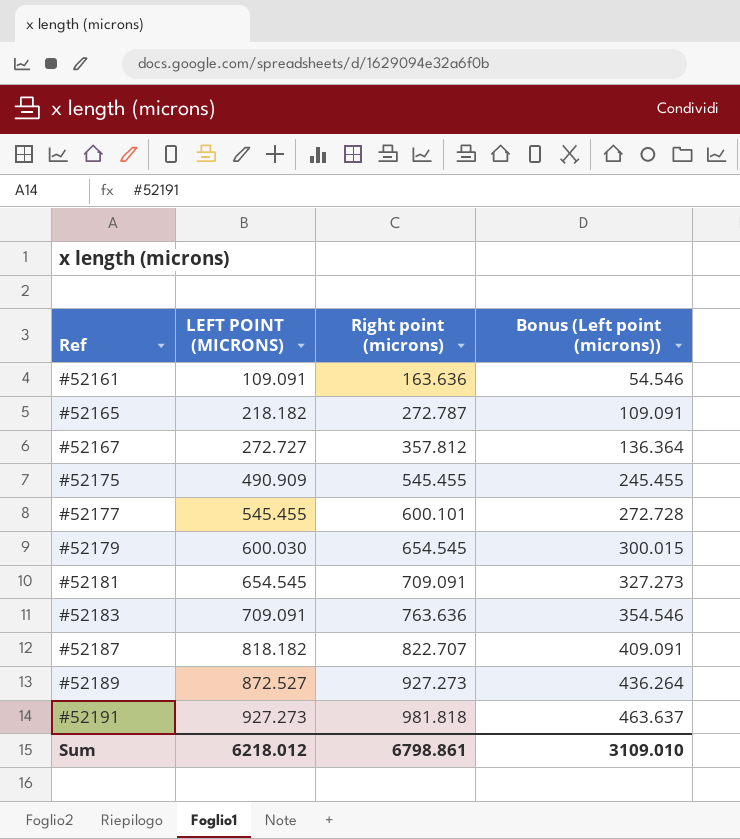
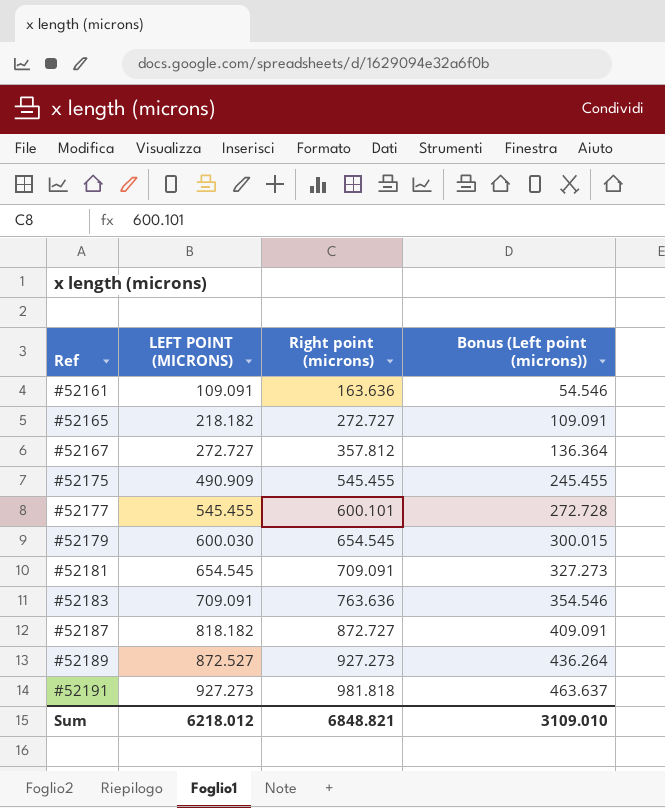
#52165 | Right point (microns): 272.787 -> 272.727
#52187 | Right point (microns): 822.707 -> 872.727
Sum | Right point (microns): 6798.861 -> 6848.821

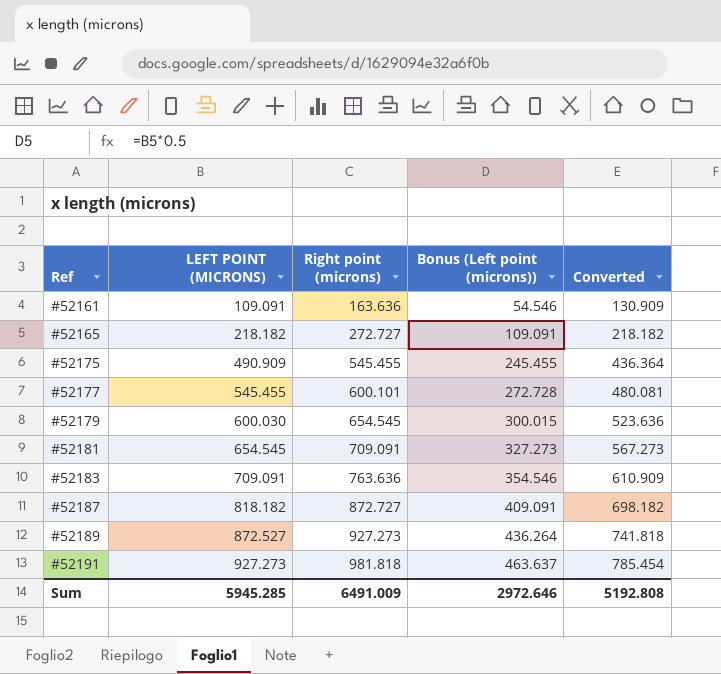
column Converted | formula: none -> [Right point (microns)] * 0.8
row #52167: 272.727 | 357.812 | 136.364 -> none
Sum | LEFT POINT (MICRONS): 6218.012 -> 5945.285
Sum | Right point (microns): 6848.821 -> 6491.009
Sum | Bonus (Left point (microns)): 3109.010 -> 2972.646

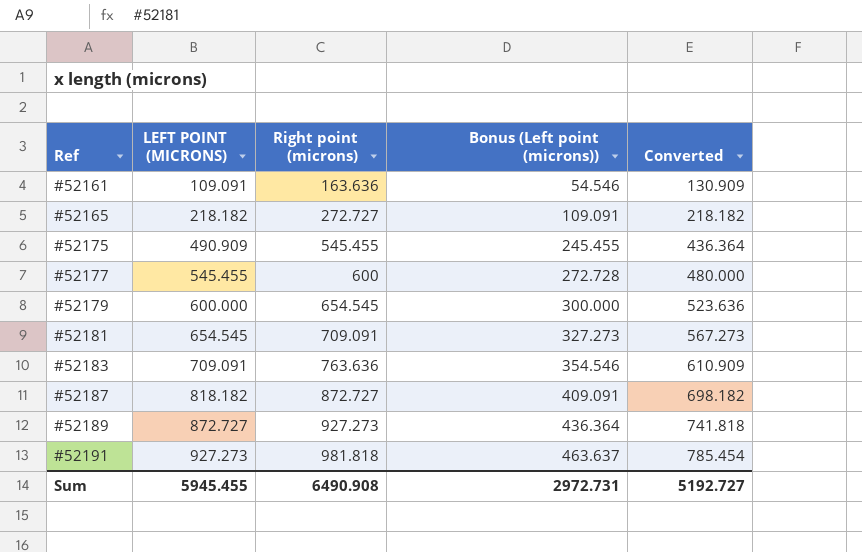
#52177 | Right point (microns): 600.101 -> 600
#52177 | Converted: 480.081 -> 480.000
#52179 | LEFT POINT (MICRONS): 600.030 -> 600.000
#52179 | Bonus (Left point (microns)): 300.015 -> 300.000
#52189 | LEFT POINT (MICRONS): 872.527 -> 872.727
#52189 | Bonus (Left point (microns)): 436.264 -> 436.364
Sum | LEFT POINT (MICRONS): 5945.285 -> 5945.455
Sum | Right point (microns): 6491.009 -> 6490.908
Sum | Bonus (Left point (microns)): 2972.646 -> 2972.731
Sum | Converted: 5192.808 -> 5192.727

